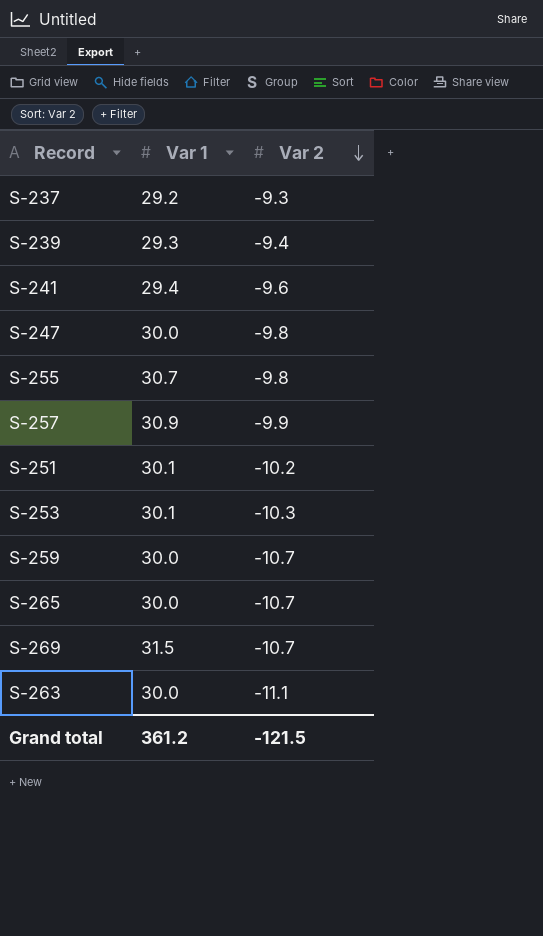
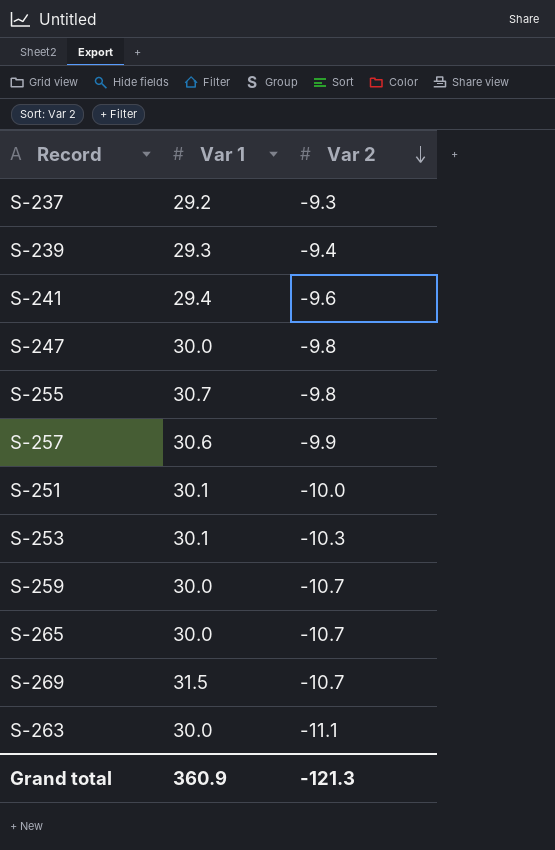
S-257 | Var 1: 30.9 -> 30.6
S-251 | Var 2: -10.2 -> -10.0
Grand total | Var 1: 361.2 -> 360.9
Grand total | Var 2: -121.5 -> -121.3

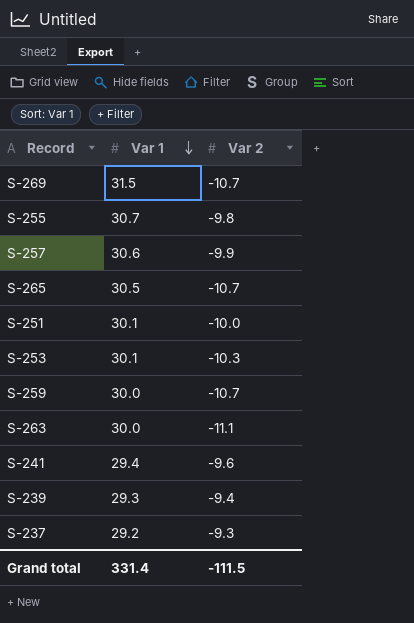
row order: Var 2 descending -> Var 1 descending
row S-247: 30.0 | -9.8 -> none
S-265 | Var 1: 30.0 -> 30.5
Grand total | Var 1: 360.9 -> 331.4
Grand total | Var 2: -121.3 -> -111.5

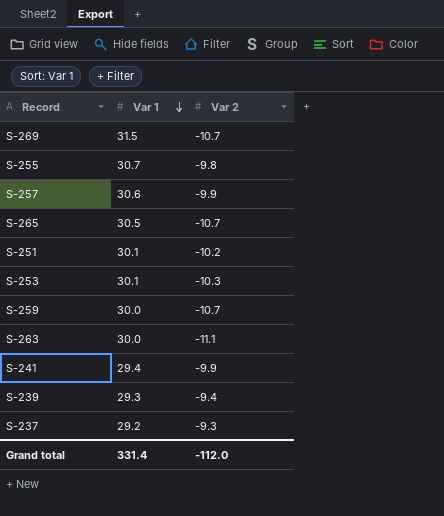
S-251 | Var 2: -10.0 -> -10.2
S-241 | Var 2: -9.6 -> -9.9
Grand total | Var 2: -111.5 -> -112.0

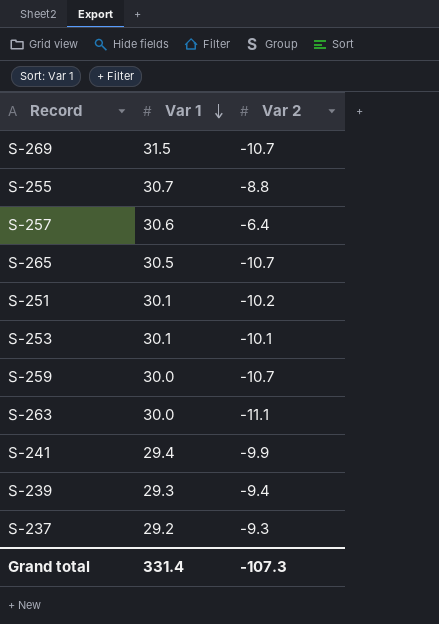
S-255 | Var 2: -9.8 -> -8.8
S-257 | Var 2: -9.9 -> -6.4
S-253 | Var 2: -10.3 -> -10.1
Grand total | Var 2: -112.0 -> -107.3

